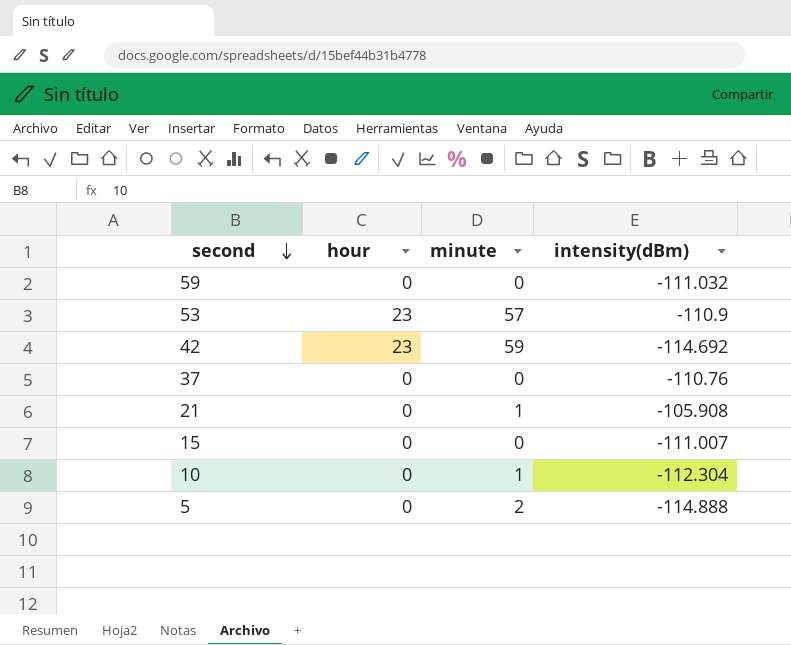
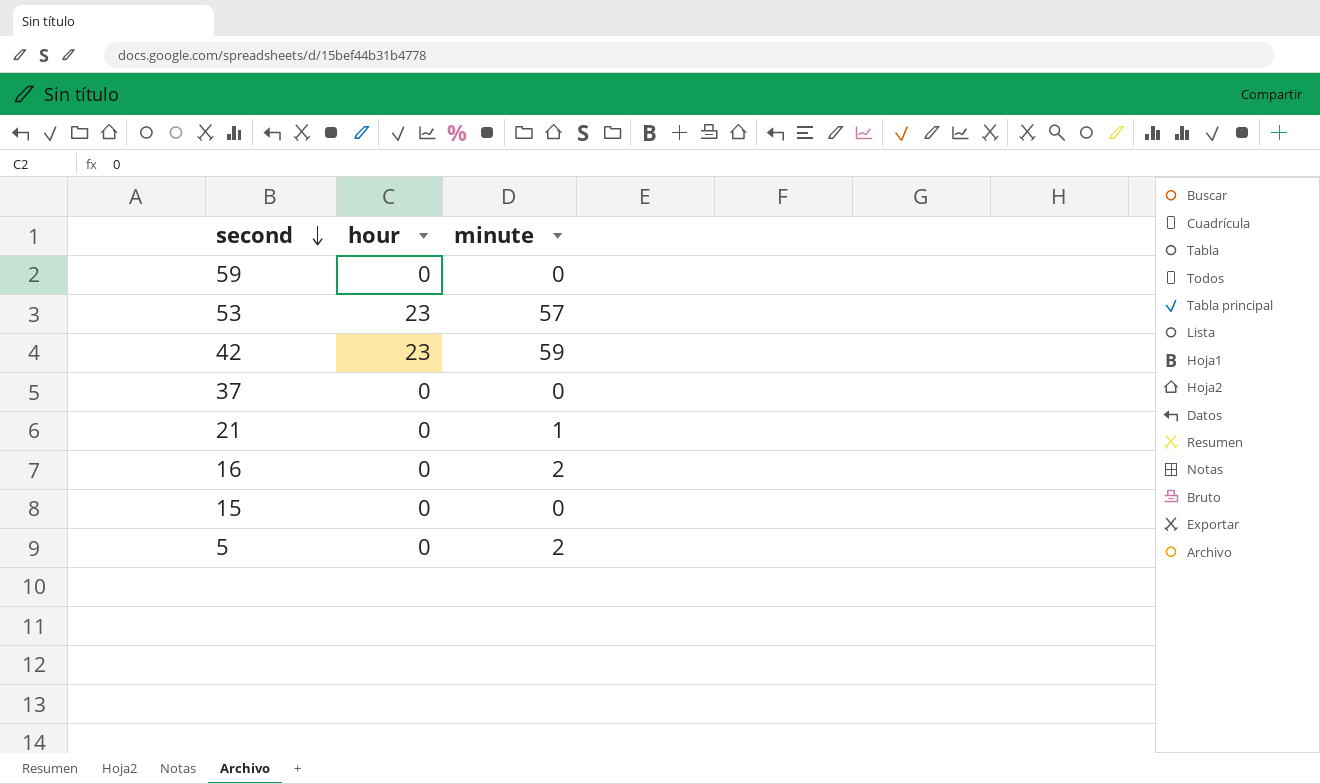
column intensity(dBm) | position: 4 -> none
row 10: 0 | 1 | -112.304 -> none
row 16: none -> 0 | 2

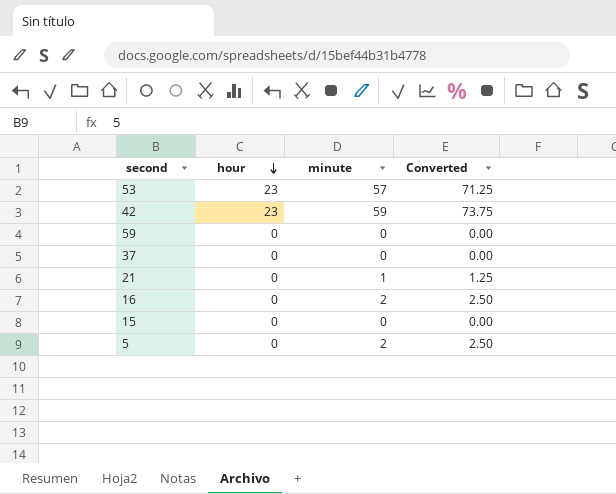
row order: second descending -> hour descending
column Converted | formula: none -> [minute] * 1.25

